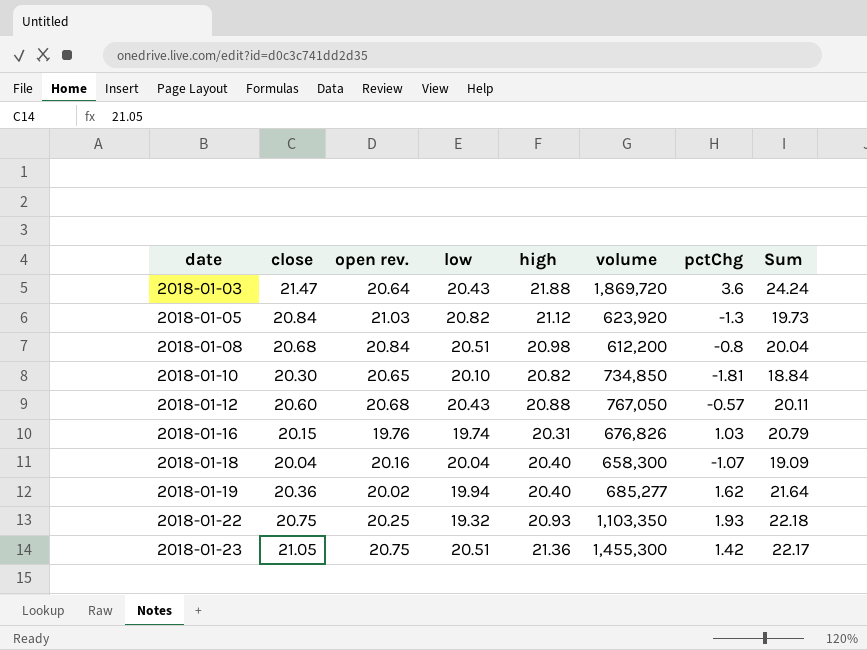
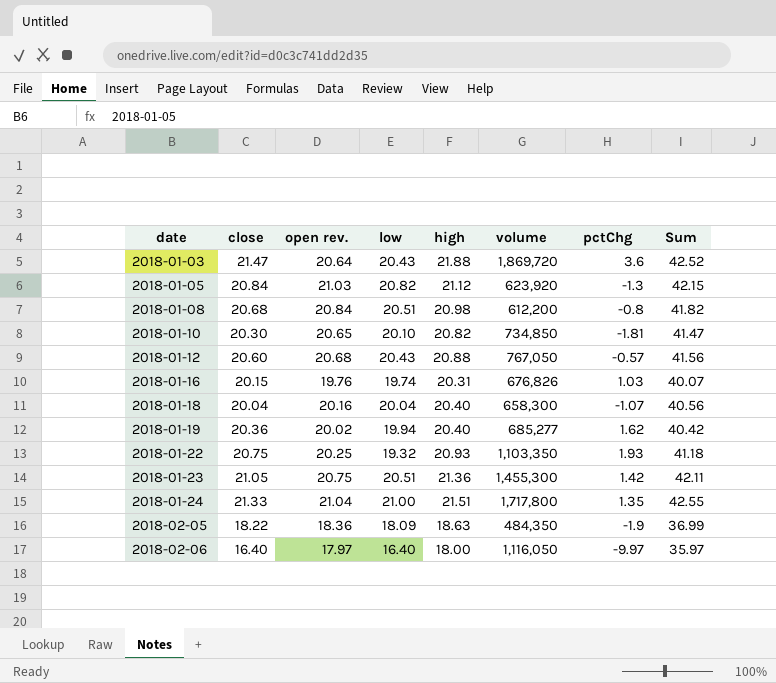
column Sum | formula: [open rev.] + [pctChg] -> [open rev.] + [high]
row 2018-01-24: none -> 21.33 | 21.04 | 21.00 | 21.51 | 1,717,800 | 1.35 | 42.55
row 2018-02-05: none -> 18.22 | 18.36 | 18.09 | 18.63 | 484,350 | -1.9 | 36.99
row 2018-02-06: none -> 16.40 | 17.97 | 16.40 | 18.00 | 1,116,050 | -9.97 | 35.97

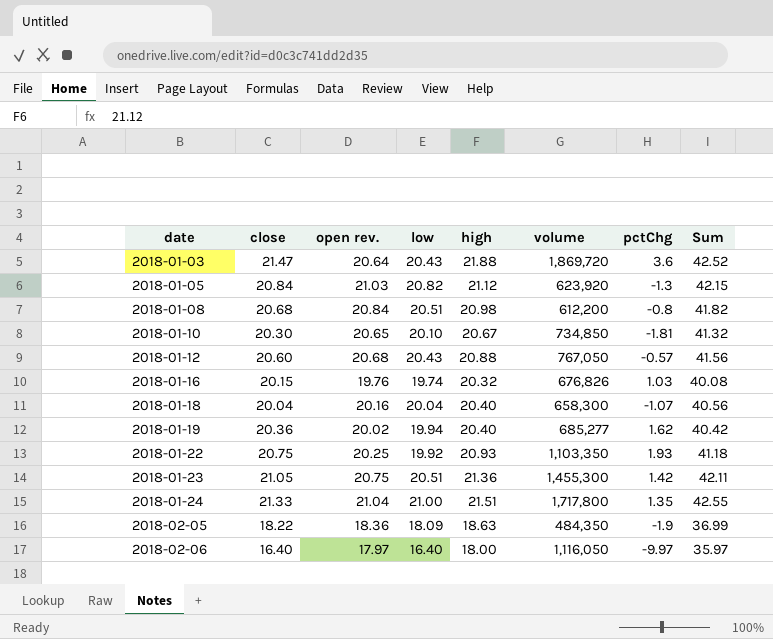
2018-01-10 | high: 20.82 -> 20.67
2018-01-10 | Sum: 41.47 -> 41.32
2018-01-16 | high: 20.31 -> 20.32
2018-01-16 | Sum: 40.07 -> 40.08
2018-01-22 | low: 19.32 -> 19.92

